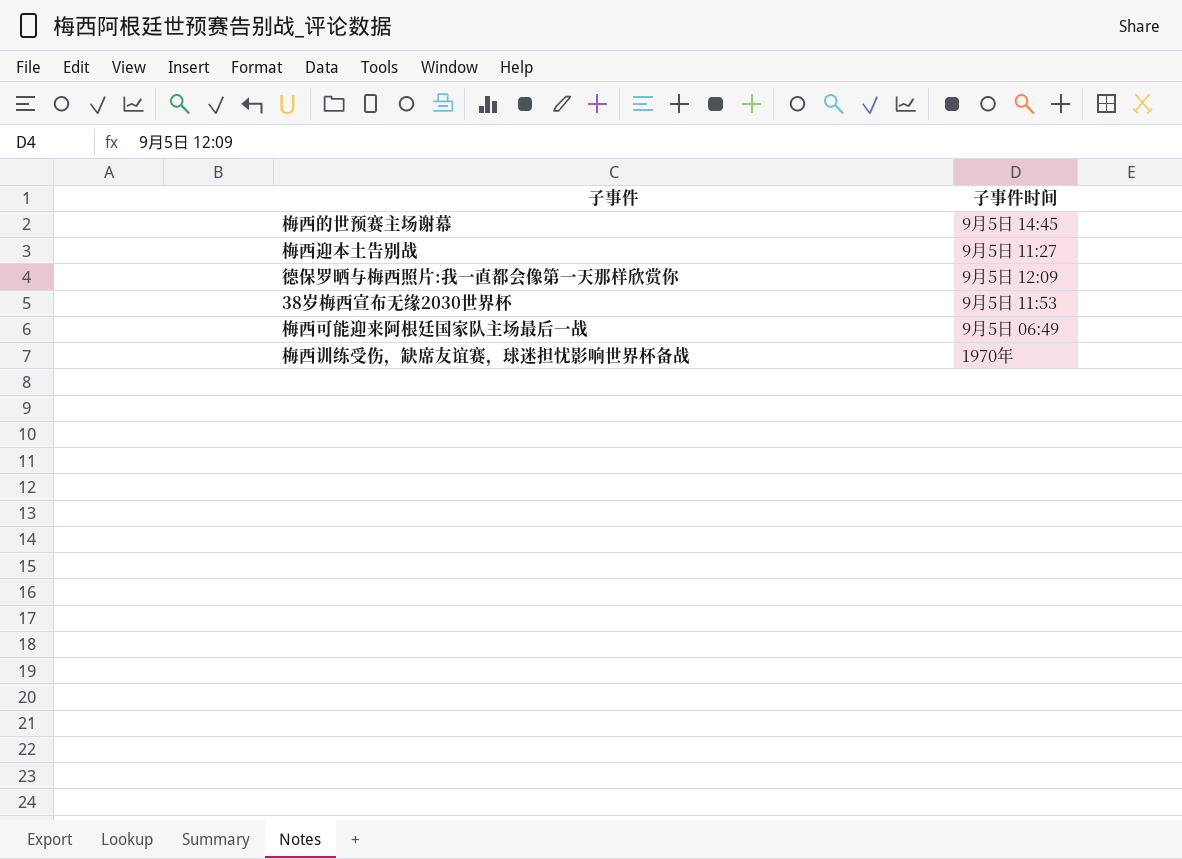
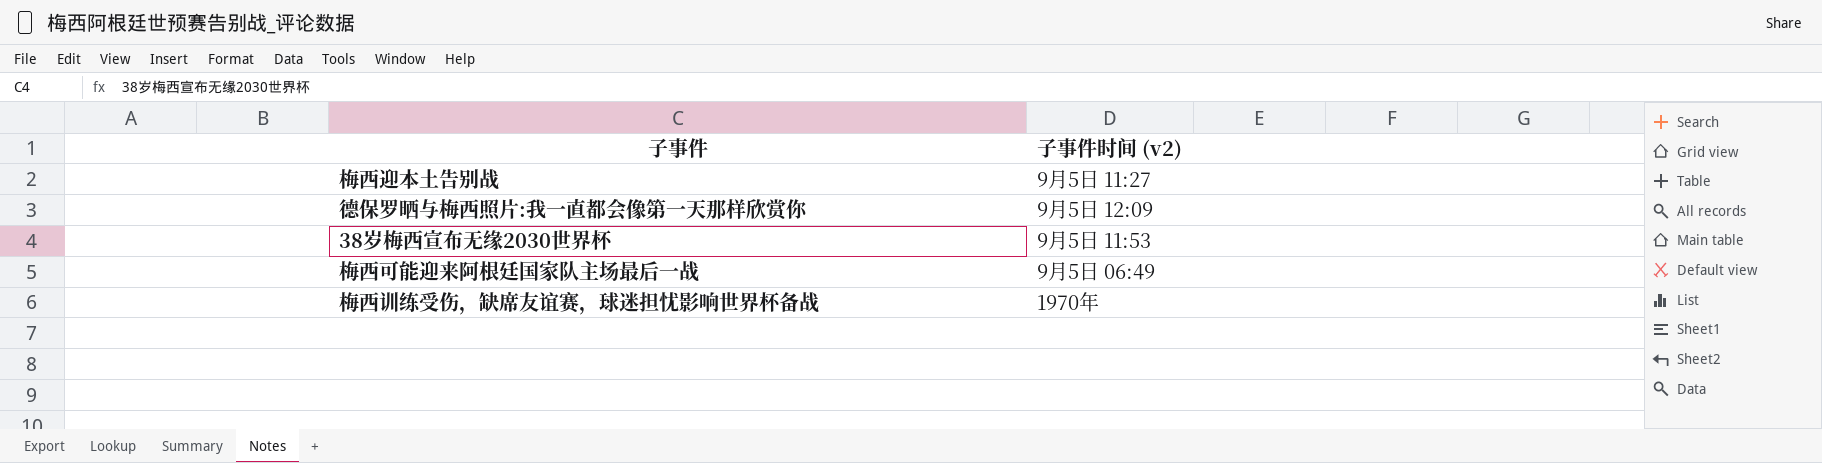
column name: 子事件时间 -> 子事件时间 (v2)
row 梅西的世预赛主场谢幕: 9月5日 14:45 -> none

